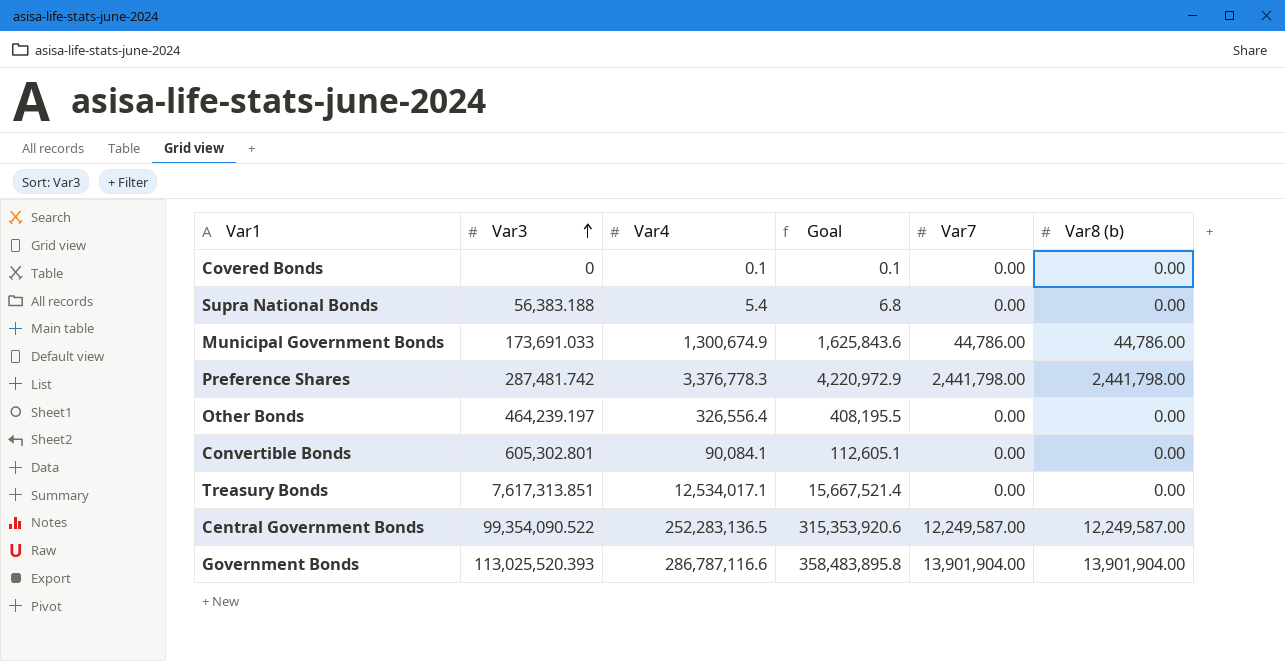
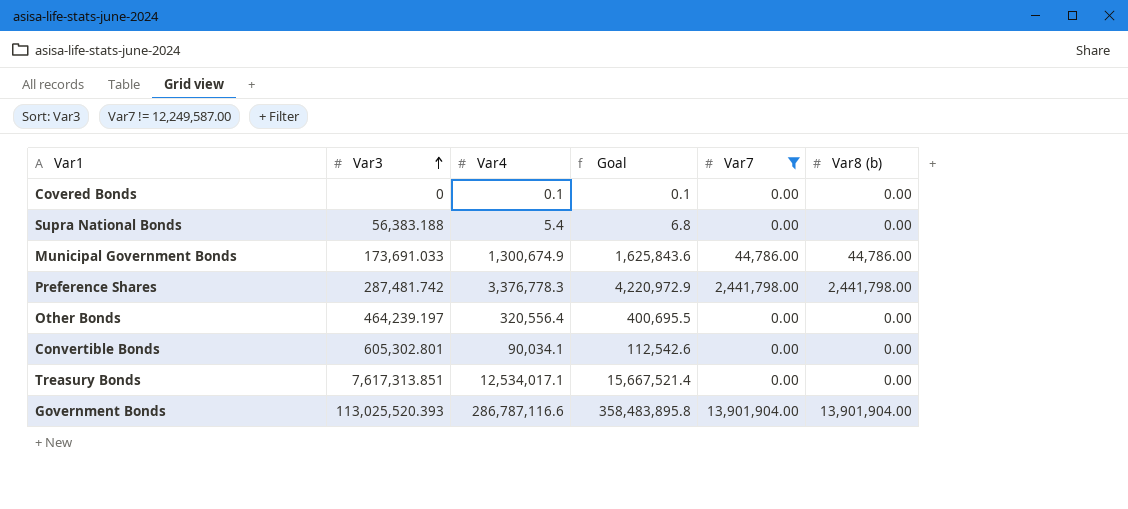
filter: none -> Var7 != 12,249,587.00
Other Bonds | Var4: 326,556.4 -> 320,556.4
Other Bonds | Goal: 408,195.5 -> 400,695.5
Convertible Bonds | Var4: 90,084.1 -> 90,034.1
Convertible Bonds | Goal: 112,605.1 -> 112,542.6

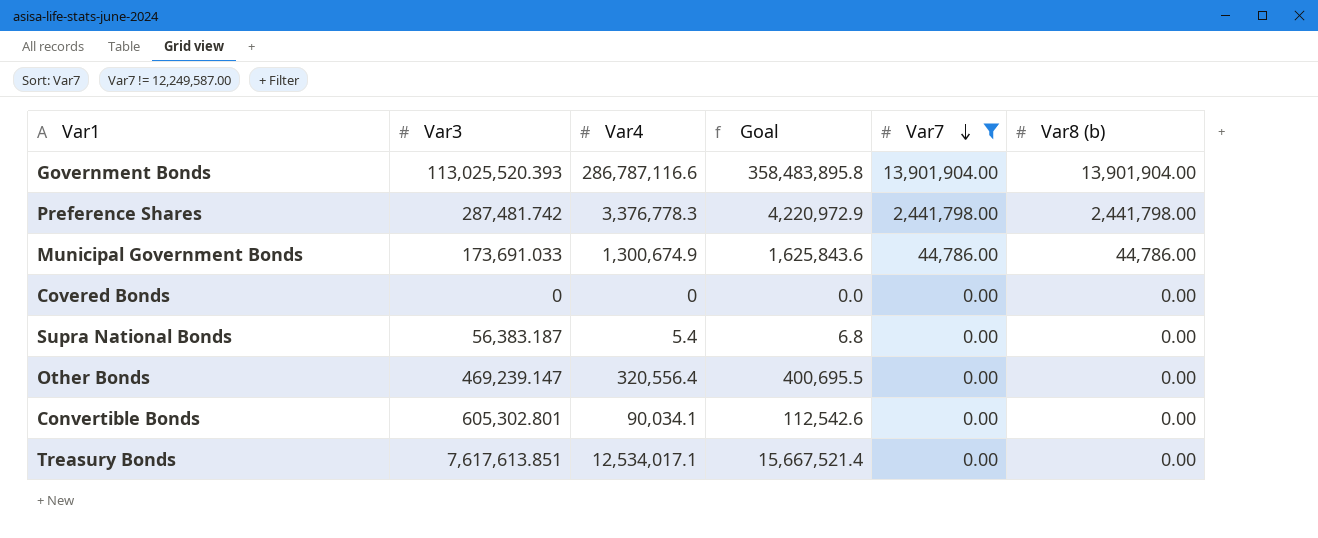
row order: Var3 ascending -> Var7 descending
Covered Bonds | Var4: 0.1 -> 0
Covered Bonds | Goal: 0.1 -> 0.0
Supra National Bonds | Var3: 56,383.188 -> 56,383.187
Other Bonds | Var3: 464,239.197 -> 469,239.147
Treasury Bonds | Var3: 7,617,313.851 -> 7,617,613.851

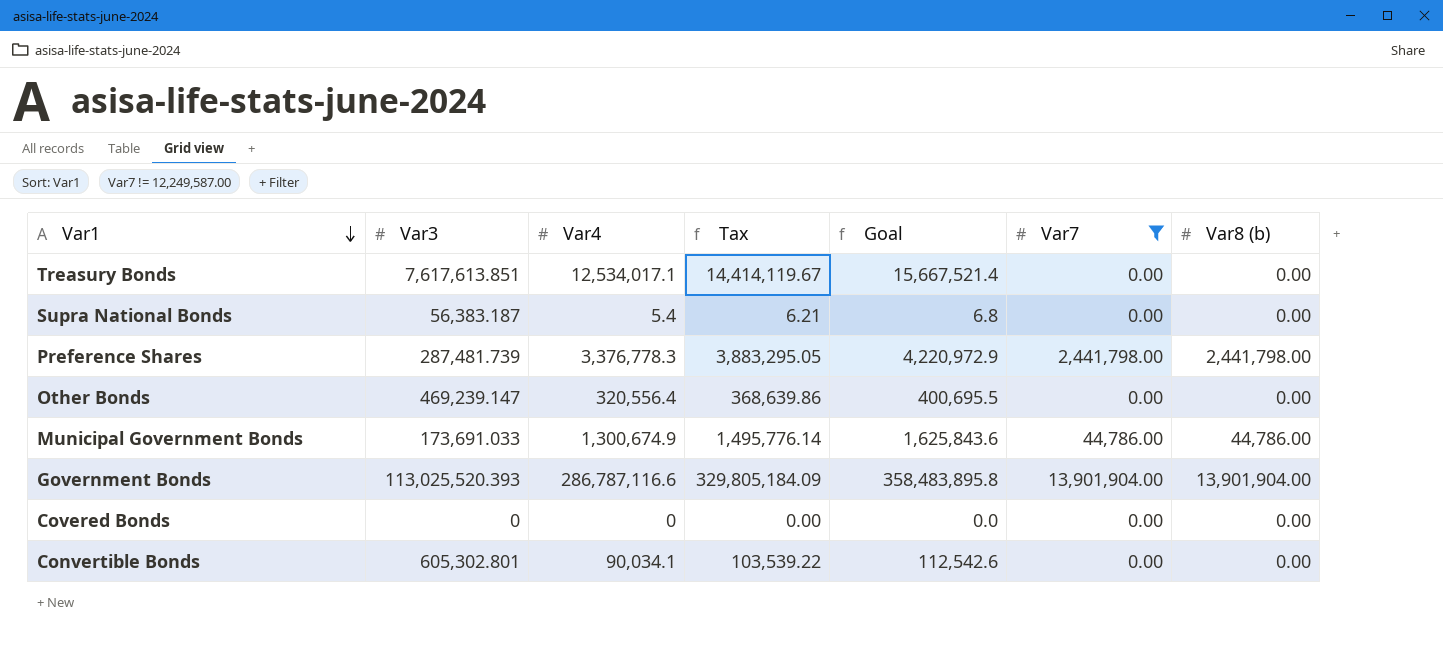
row order: Var7 descending -> Var1 descending
column Tax | formula: none -> [Var4] * 1.15
Preference Shares | Var3: 287,481.742 -> 287,481.739

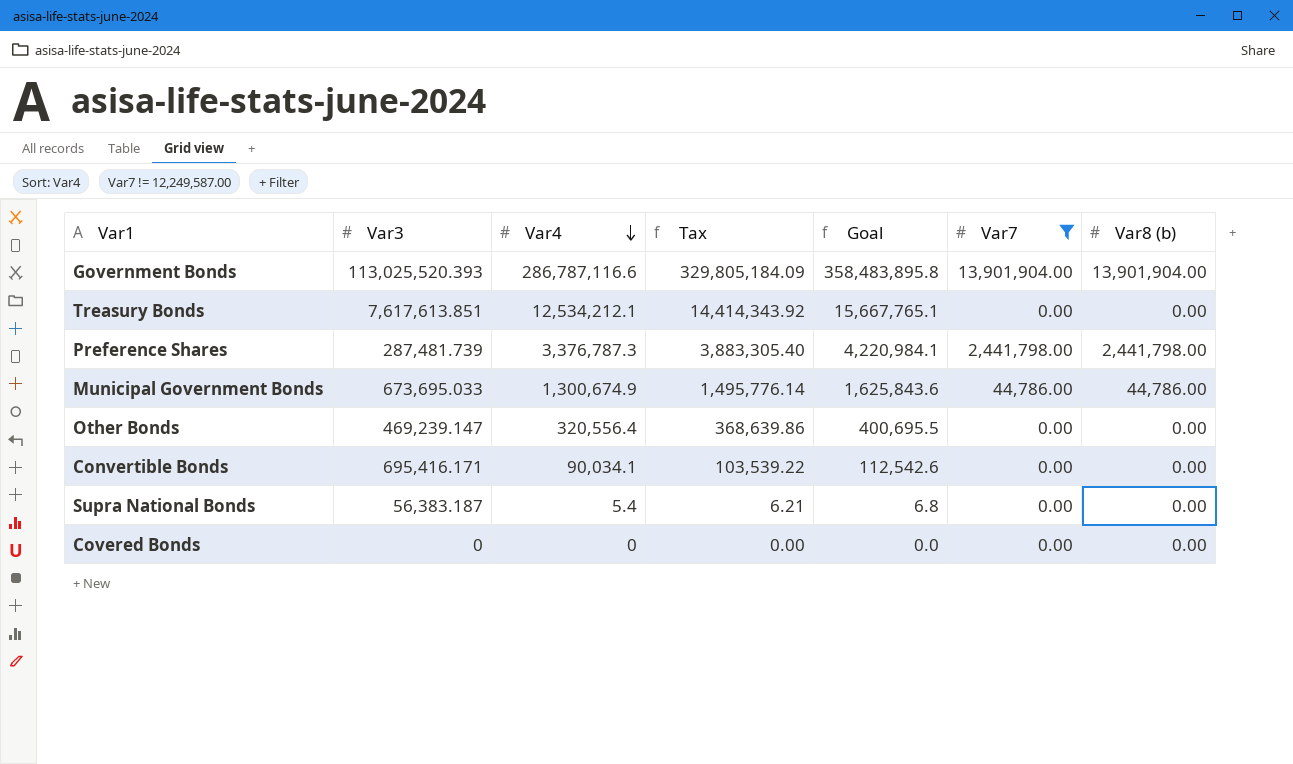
row order: Var1 descending -> Var4 descending
Treasury Bonds | Var4: 12,534,017.1 -> 12,534,212.1
Treasury Bonds | Tax: 14,414,119.67 -> 14,414,343.92
Treasury Bonds | Goal: 15,667,521.4 -> 15,667,765.1
Preference Shares | Var4: 3,376,778.3 -> 3,376,787.3
Preference Shares | Tax: 3,883,295.05 -> 3,883,305.40
Preference Shares | Goal: 4,220,972.9 -> 4,220,984.1
Municipal Government Bonds | Var3: 173,691.033 -> 673,695.033
Convertible Bonds | Var3: 605,302.801 -> 695,416.171

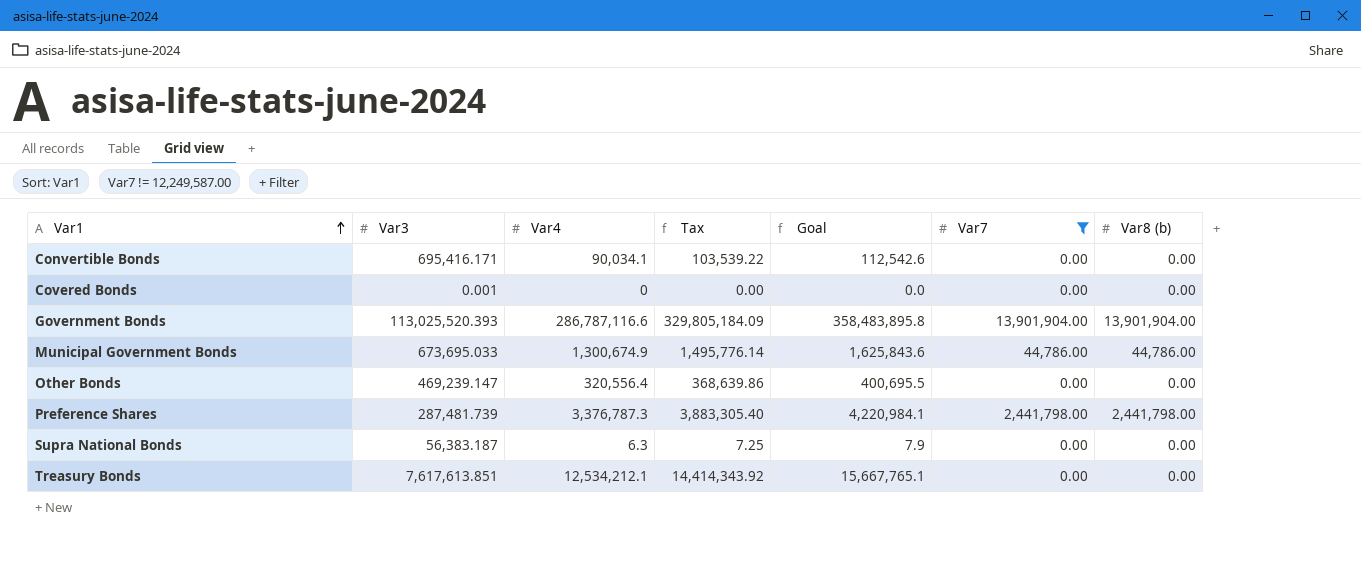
row order: Var4 descending -> Var1 ascending
Covered Bonds | Var3: 0 -> 0.001
Supra National Bonds | Var4: 5.4 -> 6.3
Supra National Bonds | Tax: 6.21 -> 7.25
Supra National Bonds | Goal: 6.8 -> 7.9

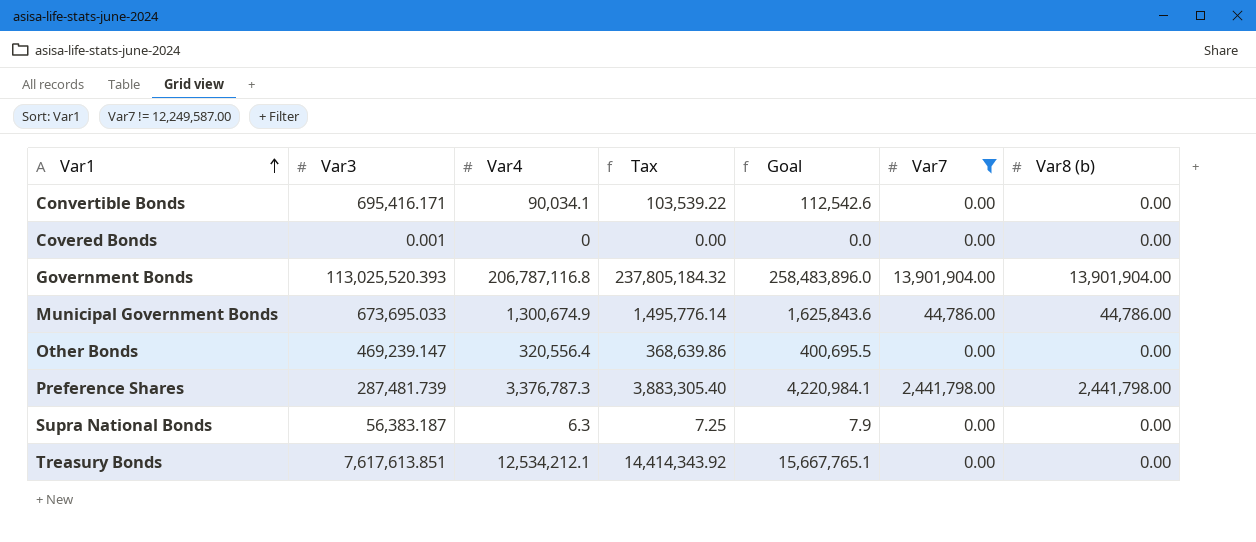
Government Bonds | Var4: 286,787,116.6 -> 206,787,116.8
Government Bonds | Tax: 329,805,184.09 -> 237,805,184.32
Government Bonds | Goal: 358,483,895.8 -> 258,483,896.0

